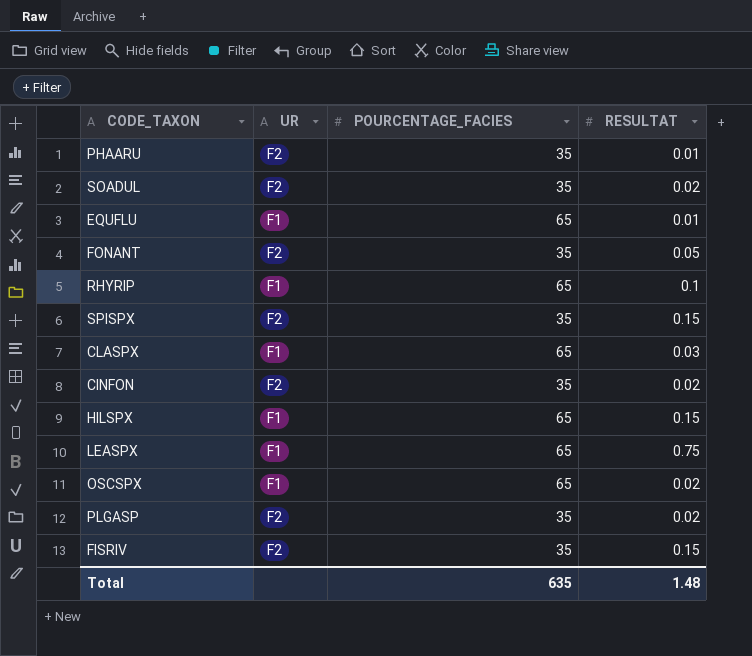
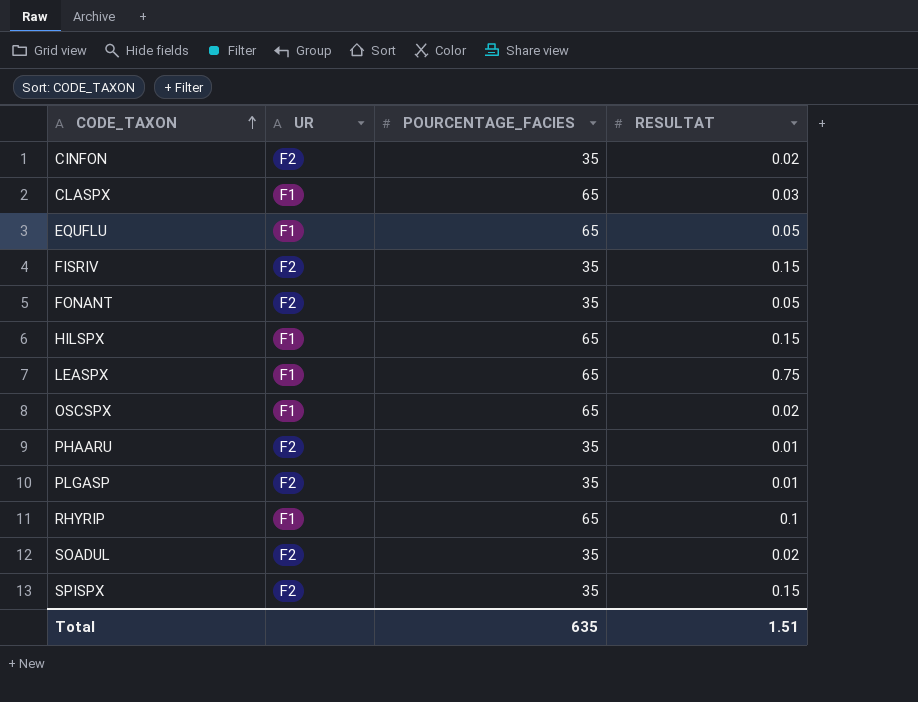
row order: none -> CODE_TAXON ascending
EQUFLU | RESULTAT: 0.01 -> 0.05
PLGASP | RESULTAT: 0.02 -> 0.01
Total | RESULTAT: 1.48 -> 1.51

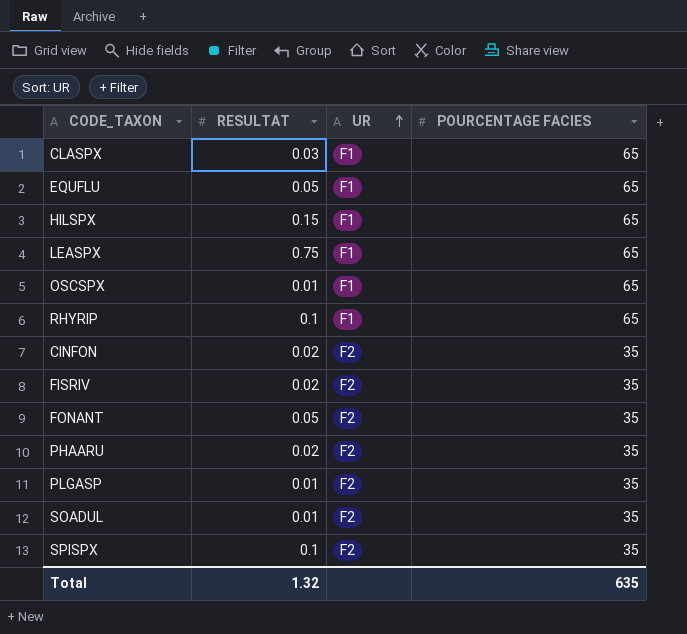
row order: CODE_TAXON ascending -> UR ascending
column RESULTAT | position: 4 -> 2
column name: POURCENTAGE_FACIES -> POURCENTAGE FACIES
OSCSPX | RESULTAT: 0.02 -> 0.01
FISRIV | RESULTAT: 0.15 -> 0.02
PHAARU | RESULTAT: 0.01 -> 0.02
SOADUL | RESULTAT: 0.02 -> 0.01
SPISPX | RESULTAT: 0.15 -> 0.1
Total | RESULTAT: 1.51 -> 1.32

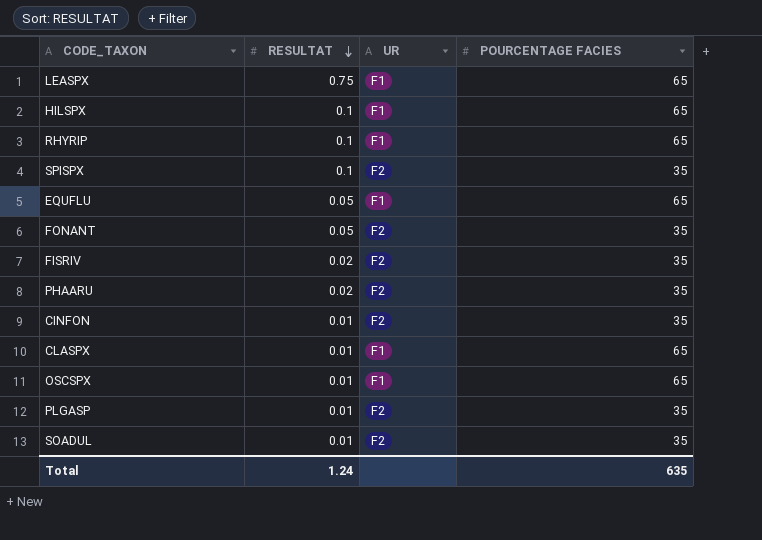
row order: UR ascending -> RESULTAT descending
HILSPX | RESULTAT: 0.15 -> 0.1
CINFON | RESULTAT: 0.02 -> 0.01
CLASPX | RESULTAT: 0.03 -> 0.01
Total | RESULTAT: 1.32 -> 1.24

